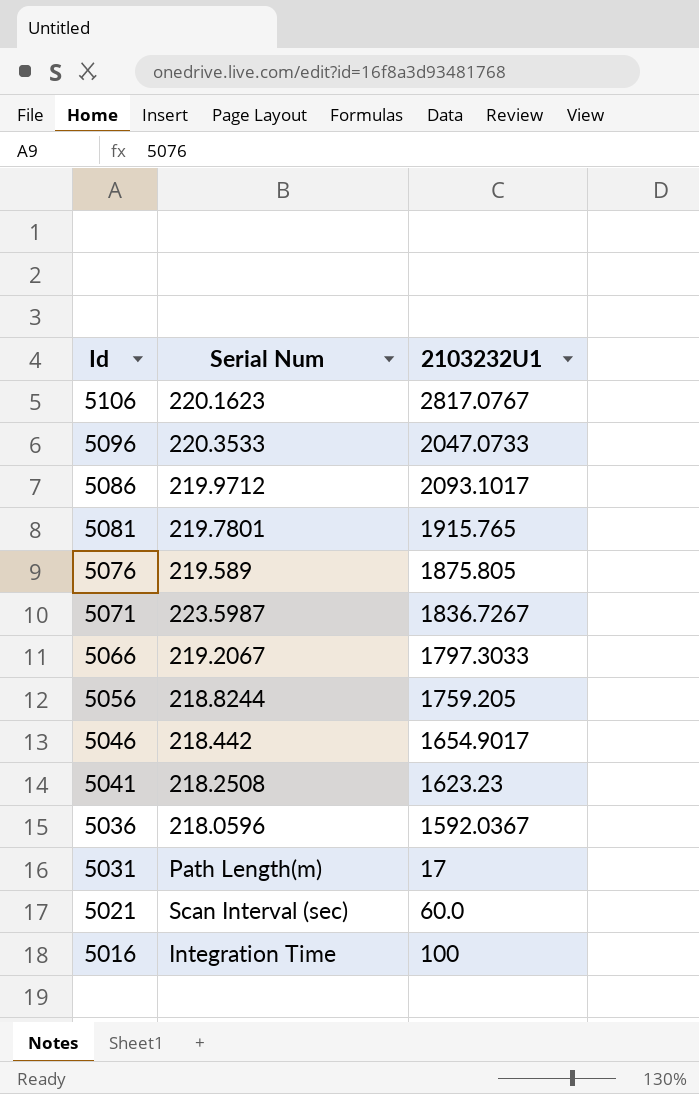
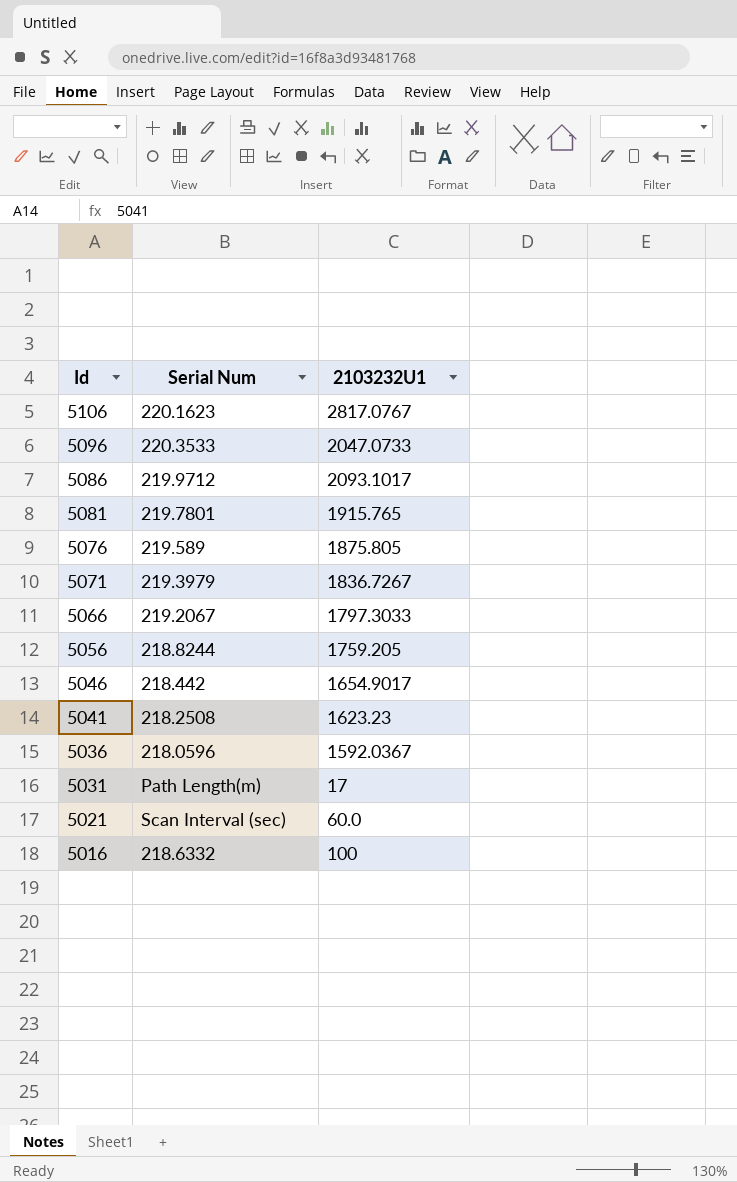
5071 | Serial Num: 223.5987 -> 219.3979
5016 | Serial Num: Integration Time -> 218.6332

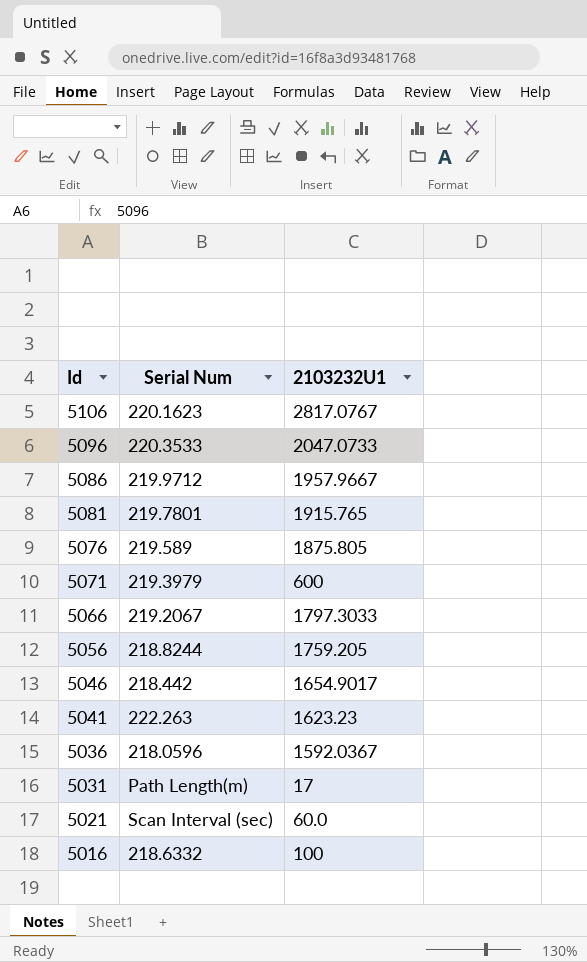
5086 | 2103232U1: 2093.1017 -> 1957.9667
5071 | 2103232U1: 1836.7267 -> 600
5041 | Serial Num: 218.2508 -> 222.263

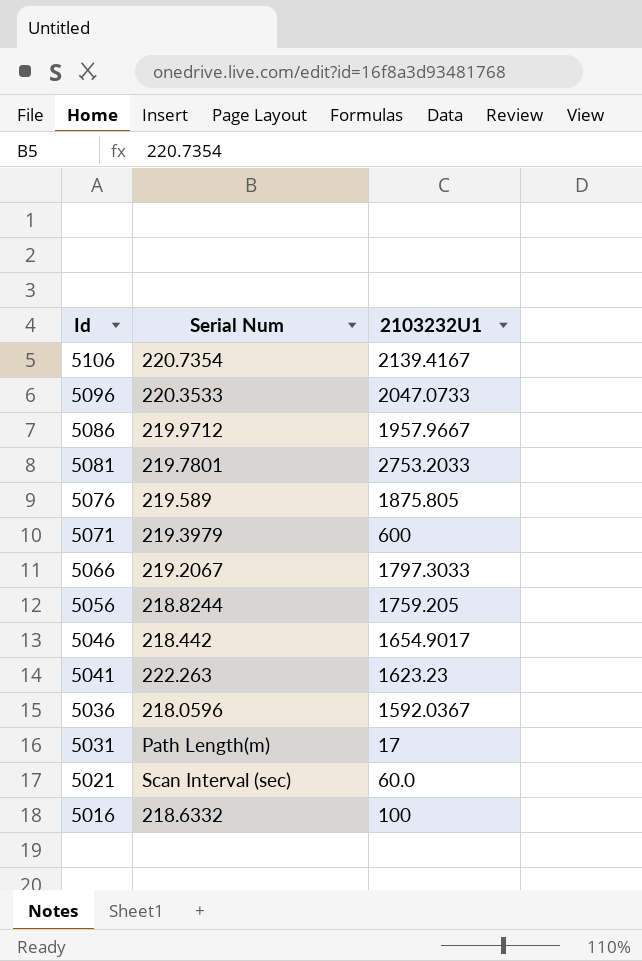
5106 | Serial Num: 220.1623 -> 220.7354
5106 | 2103232U1: 2817.0767 -> 2139.4167
5081 | 2103232U1: 1915.765 -> 2753.2033

